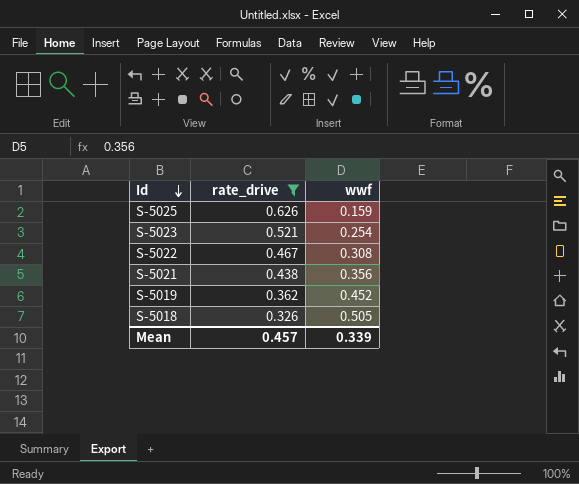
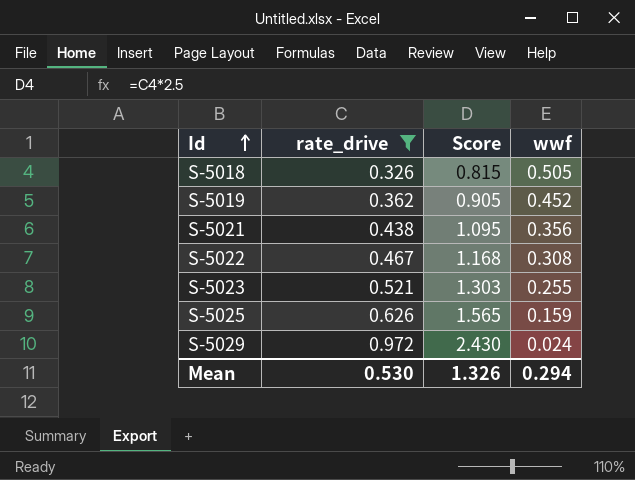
row order: Id descending -> Id ascending
column Score | formula: none -> [rate_drive] * 2.5
S-5023 | wwf: 0.254 -> 0.255
row S-5029: none -> 0.972 | 2.430 | 0.024
Mean | rate_drive: 0.457 -> 0.530
Mean | wwf: 0.339 -> 0.294

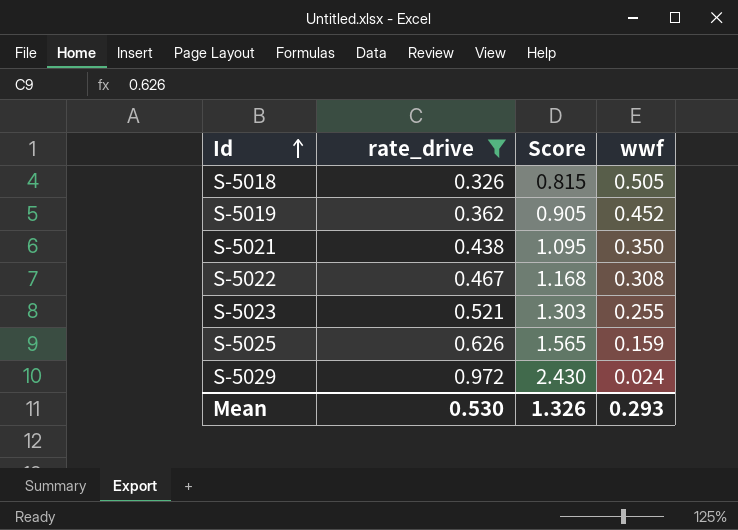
S-5021 | wwf: 0.356 -> 0.350
Mean | wwf: 0.294 -> 0.293

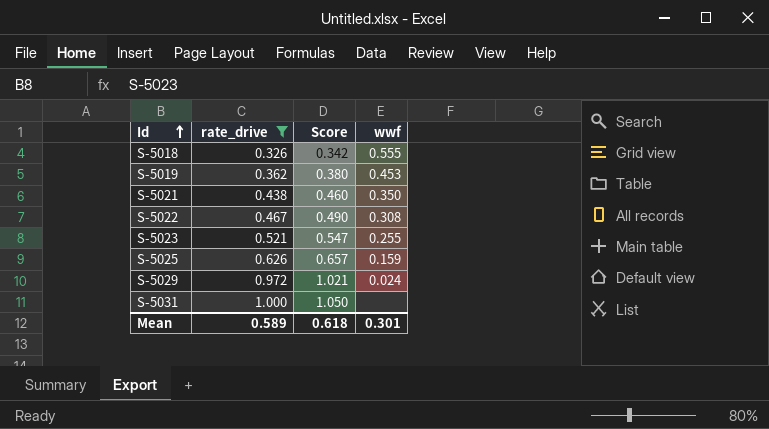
column Score | formula: [rate_drive] * 2.5 -> [rate_drive] * 1.05
S-5018 | wwf: 0.505 -> 0.555
S-5019 | wwf: 0.452 -> 0.453
row S-5031: none -> 1.000 | 1.050 | none
Mean | rate_drive: 0.530 -> 0.589
Mean | Score: 1.326 -> 0.618
Mean | wwf: 0.293 -> 0.301

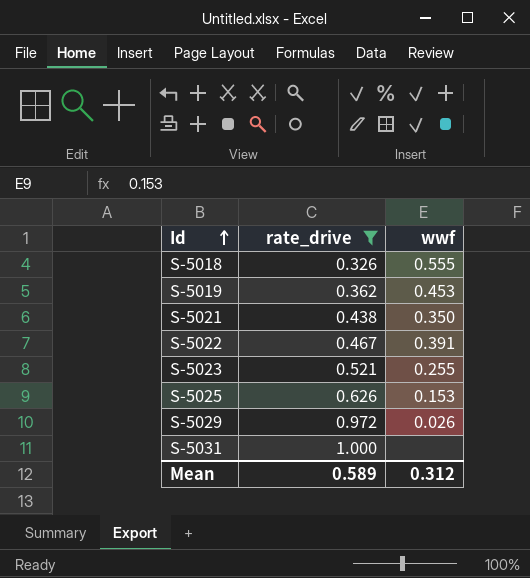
column Score | formula: [rate_drive] * 1.05 -> none
S-5022 | wwf: 0.308 -> 0.391
S-5025 | wwf: 0.159 -> 0.153
S-5029 | wwf: 0.024 -> 0.026
Mean | wwf: 0.301 -> 0.312

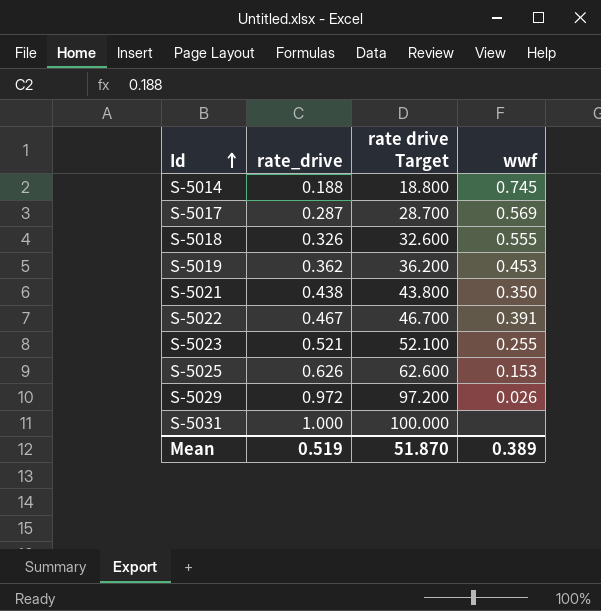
filter: rate_drive >= 0.326 -> none
column rate drive Target | formula: none -> [rate_drive] * 100
Mean | rate_drive: 0.589 -> 0.519
Mean | wwf: 0.312 -> 0.389

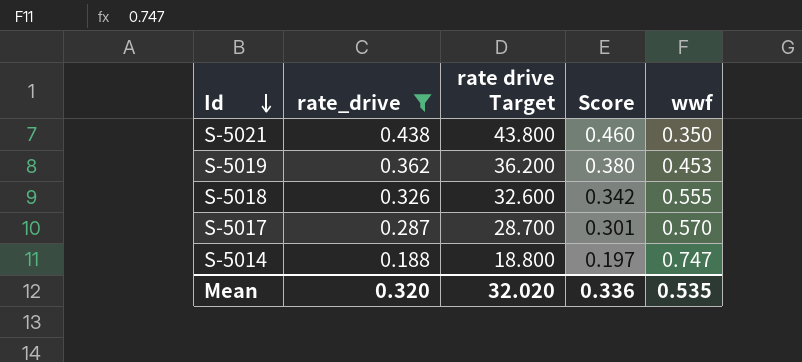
filter: none -> rate_drive <= 0.438
row order: Id ascending -> Id descending
column Score | formula: none -> [rate_drive] * 1.05
S-5017 | wwf: 0.569 -> 0.570
S-5014 | wwf: 0.745 -> 0.747
Mean | rate_drive: 0.519 -> 0.320
Mean | rate drive Target: 51.870 -> 32.020
Mean | wwf: 0.389 -> 0.535

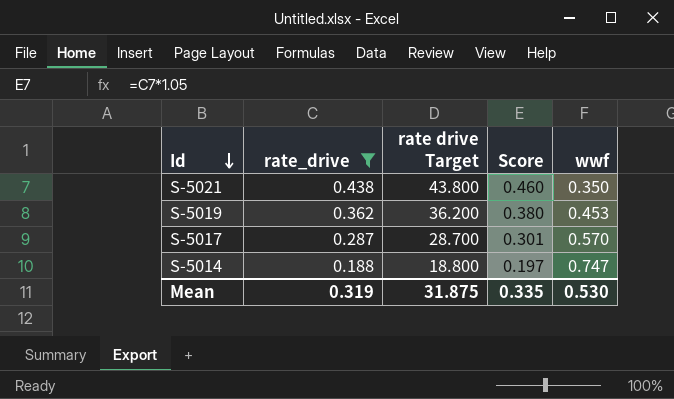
row S-5018: 0.326 | 32.600 | 0.342 | 0.555 -> none
Mean | rate_drive: 0.320 -> 0.319
Mean | rate drive Target: 32.020 -> 31.875
Mean | Score: 0.336 -> 0.335
Mean | wwf: 0.535 -> 0.530

